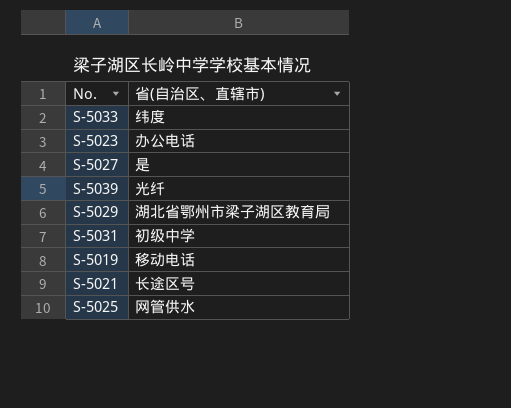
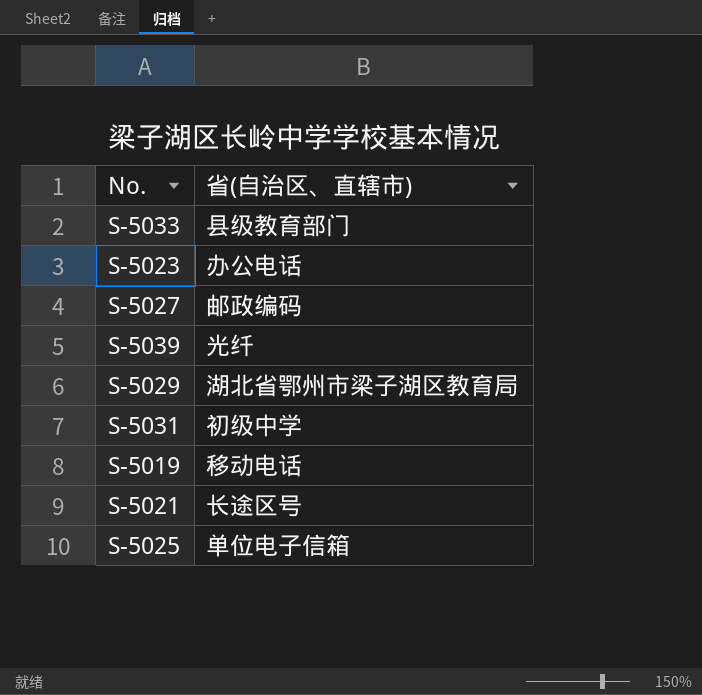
S-5033 | 省(自治区、直辖市): 纬度 -> 县级教育部门
S-5027 | 省(自治区、直辖市): 是 -> 邮政编码
S-5025 | 省(自治区、直辖市): 网管供水 -> 单位电子信箱

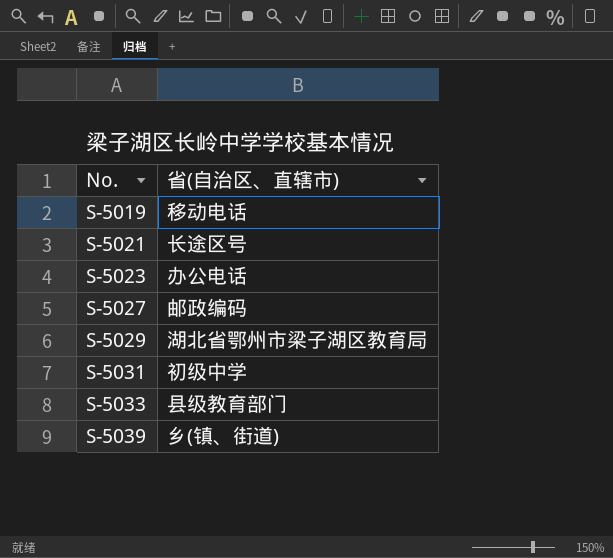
row order: none -> No. ascending
row S-5025: 单位电子信箱 -> none
S-5039 | 省(自治区、直辖市): 光纤 -> 乡(镇、街道)

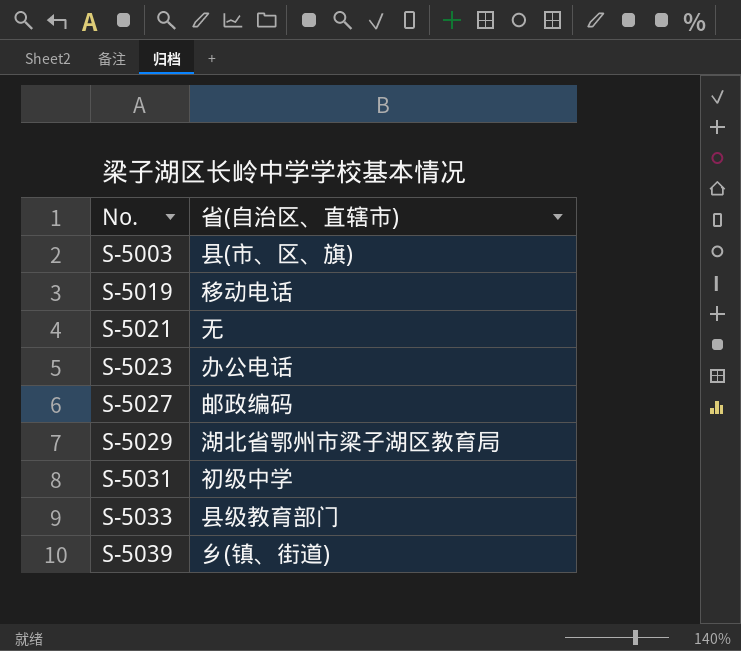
row S-5003: none -> 县(市、区、旗)
S-5021 | 省(自治区、直辖市): 长途区号 -> 无

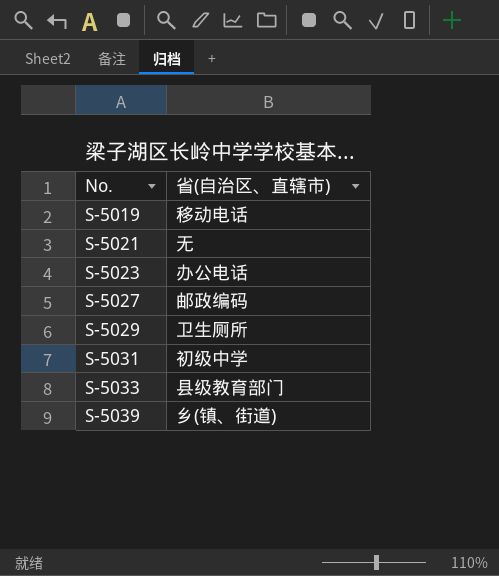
row S-5003: 县(市、区、旗) -> none
S-5029 | 省(自治区、直辖市): 湖北省鄂州市梁子湖区教育局 -> 卫生厕所

